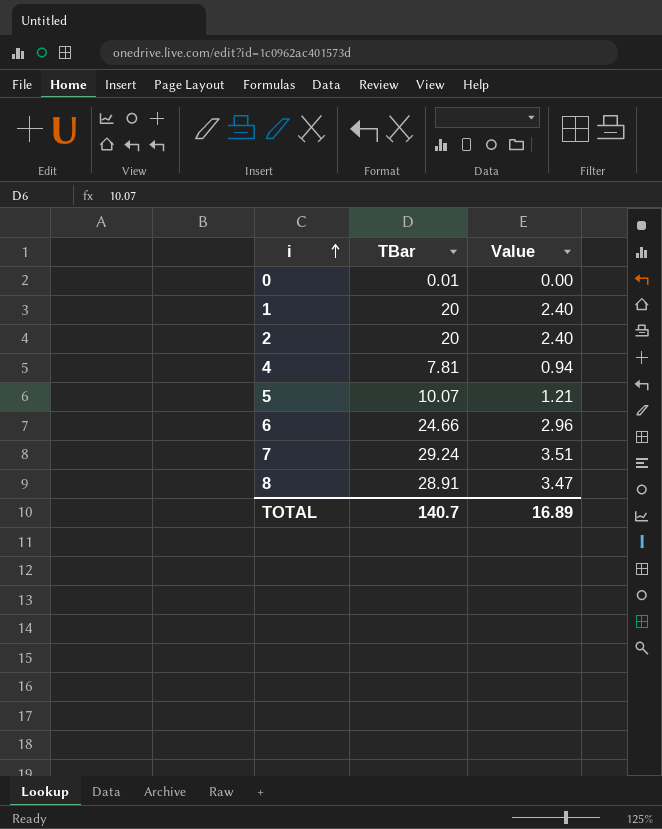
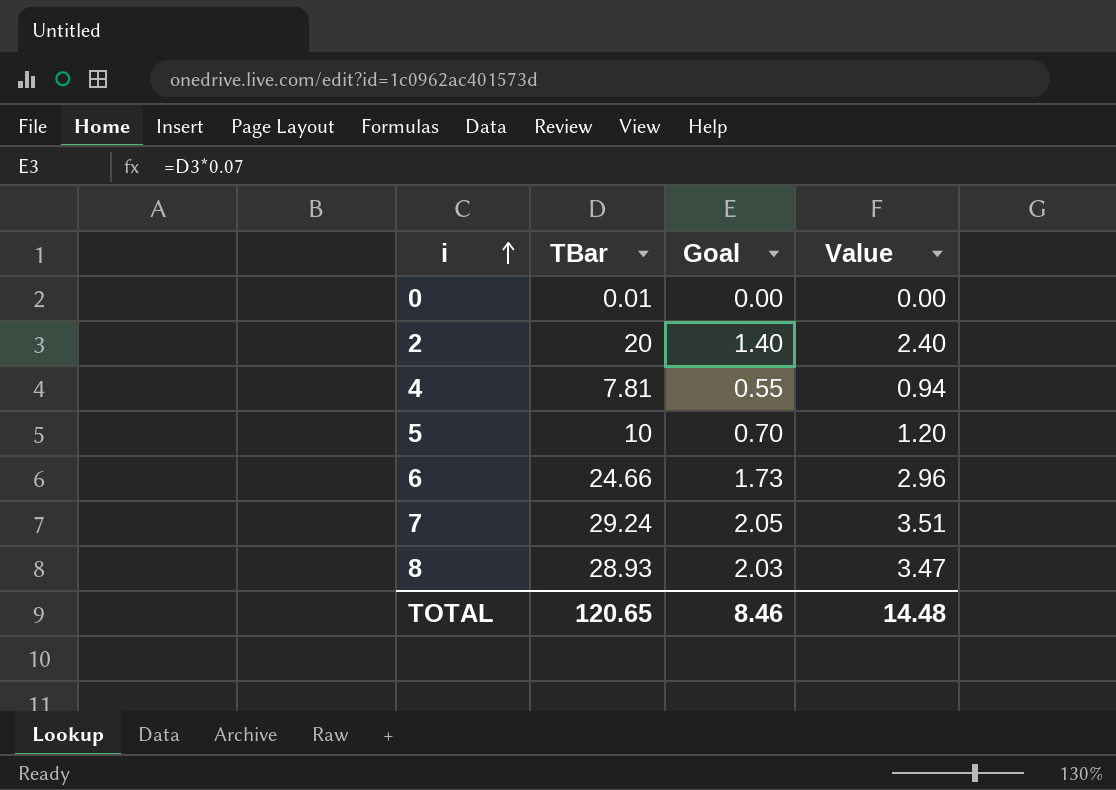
column Goal | formula: none -> [TBar] * 0.07
row 1: 20 | 2.40 -> none
5 | TBar: 10.07 -> 10
5 | Value: 1.21 -> 1.20
8 | TBar: 28.91 -> 28.93
TOTAL | TBar: 140.7 -> 120.65
TOTAL | Value: 16.89 -> 14.48

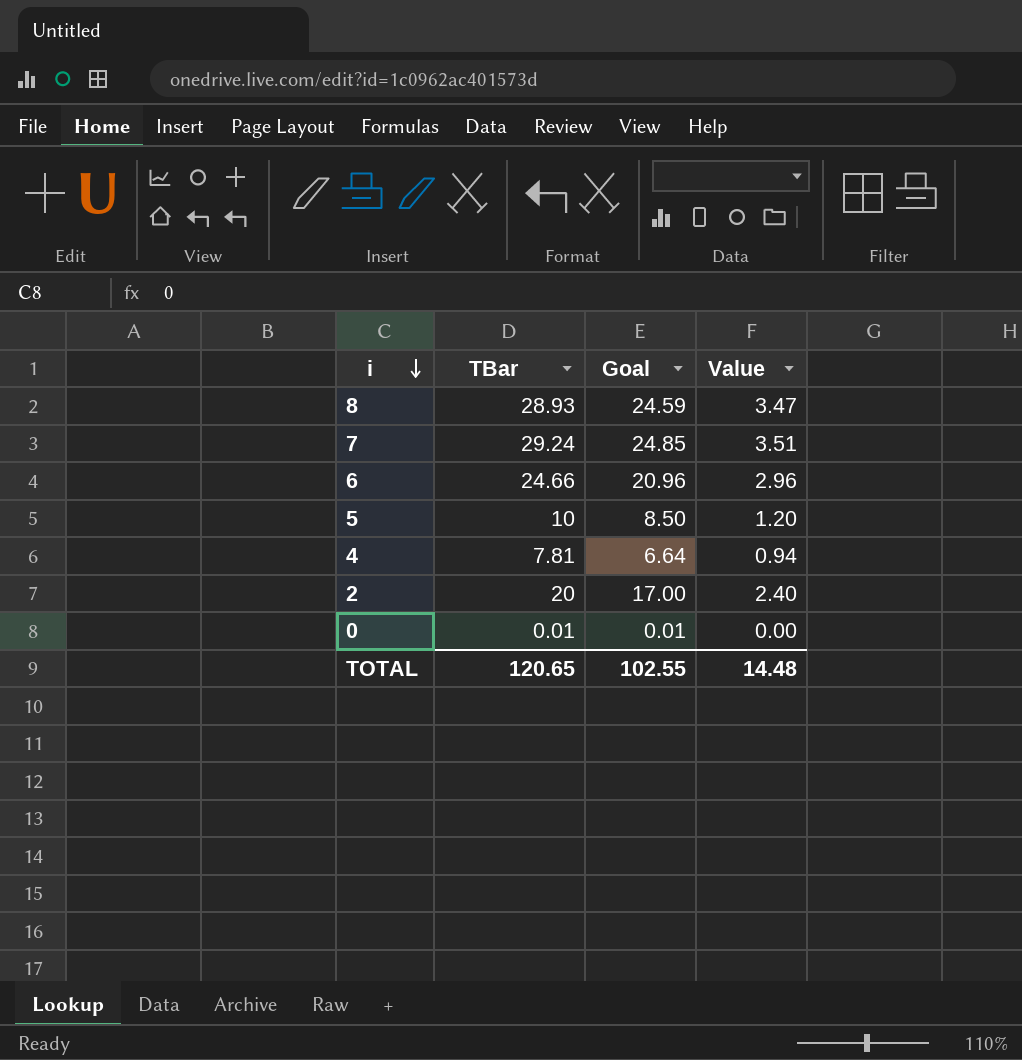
row order: i ascending -> i descending
column Goal | formula: [TBar] * 0.07 -> [TBar] * 0.85
TOTAL | Goal: 8.46 -> 102.55

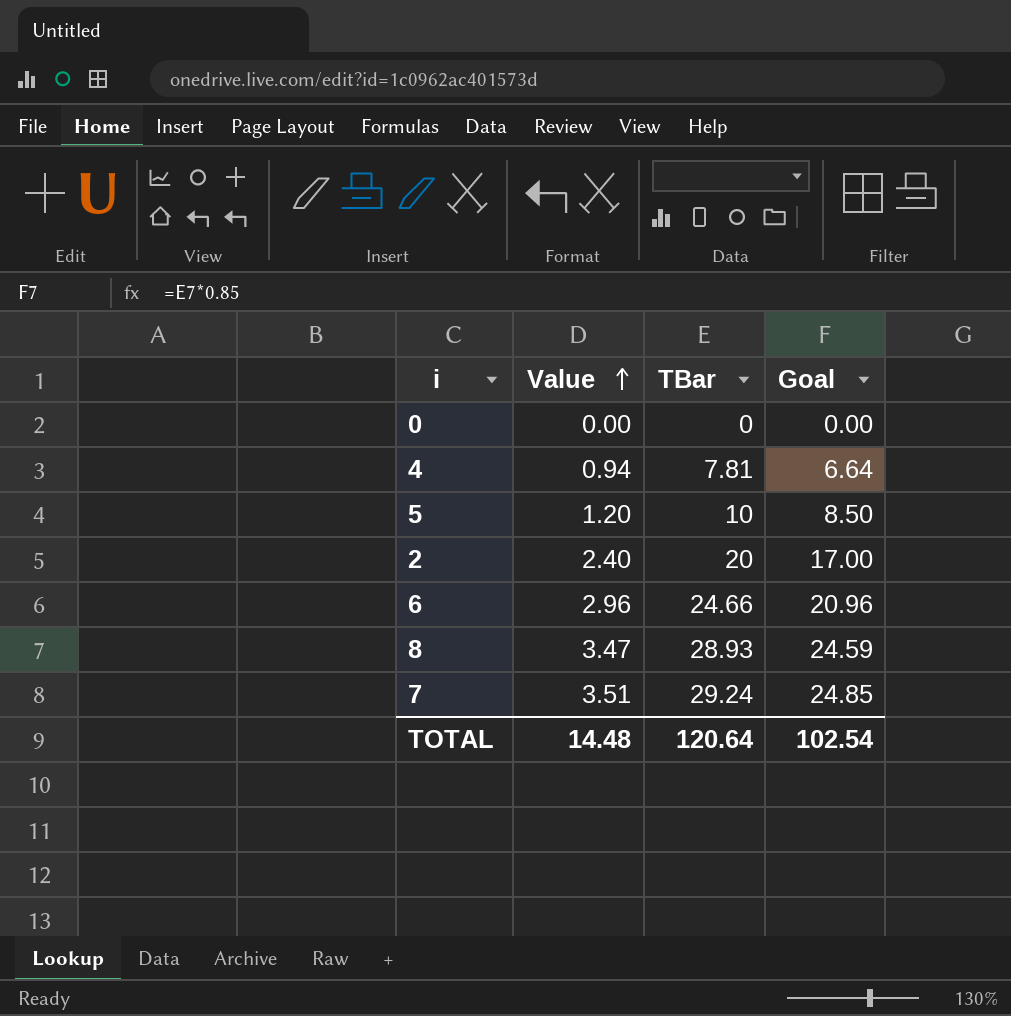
row order: i descending -> Value ascending
column Value | position: 4 -> 2
0 | TBar: 0.01 -> 0
0 | Goal: 0.01 -> 0.00
TOTAL | TBar: 120.65 -> 120.64
TOTAL | Goal: 102.55 -> 102.54

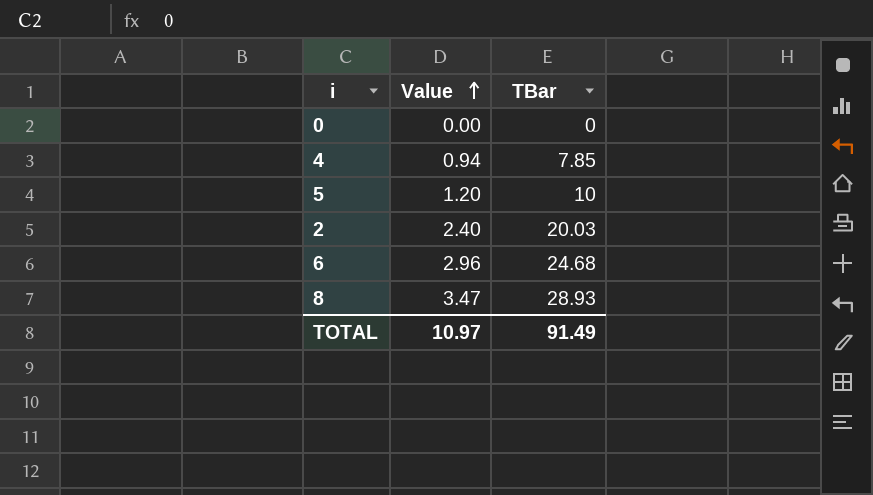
column Goal | formula: [TBar] * 0.85 -> none
row 7: 3.51 | 29.24 | 24.85 -> none
4 | TBar: 7.81 -> 7.85
2 | TBar: 20 -> 20.03
6 | TBar: 24.66 -> 24.68
TOTAL | Value: 14.48 -> 10.97
TOTAL | TBar: 120.64 -> 91.49

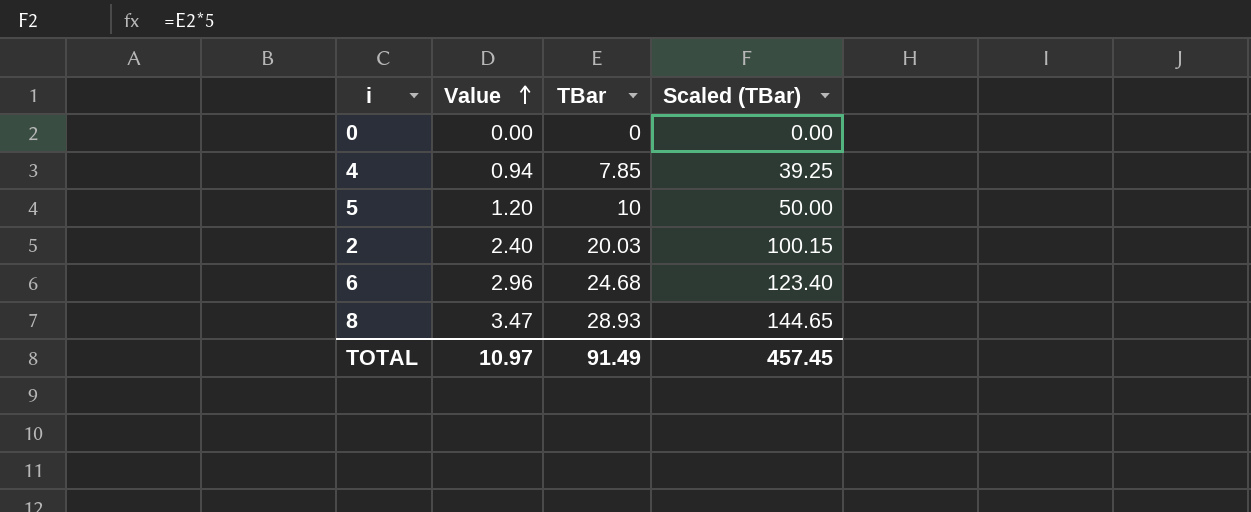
column Scaled (TBar) | formula: none -> [TBar] * 5

